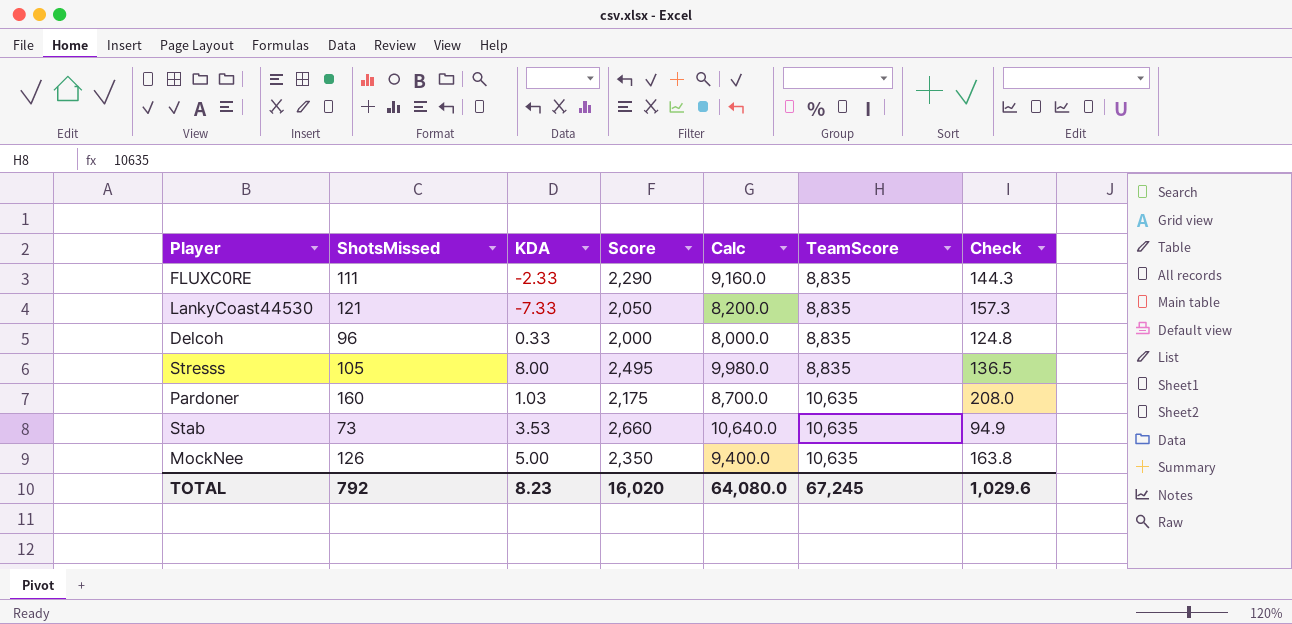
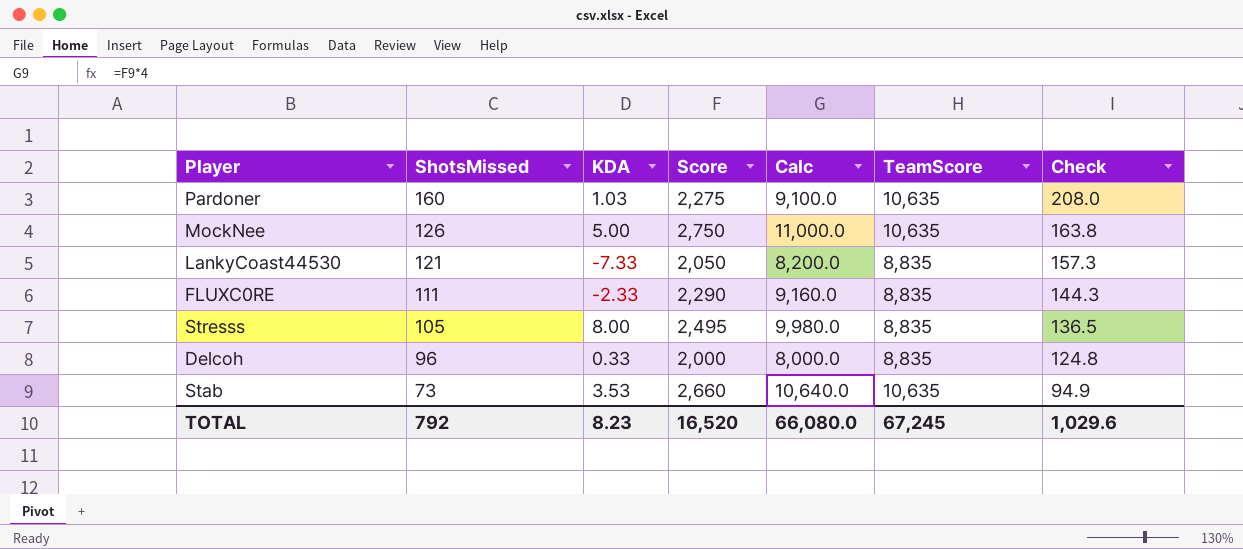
row order: TeamScore ascending -> ShotsMissed descending
Pardoner | Score: 2,175 -> 2,275
Pardoner | Calc: 8,700.0 -> 9,100.0
MockNee | Score: 2,350 -> 2,750
MockNee | Calc: 9,400.0 -> 11,000.0
TOTAL | Score: 16,020 -> 16,520
TOTAL | Calc: 64,080.0 -> 66,080.0

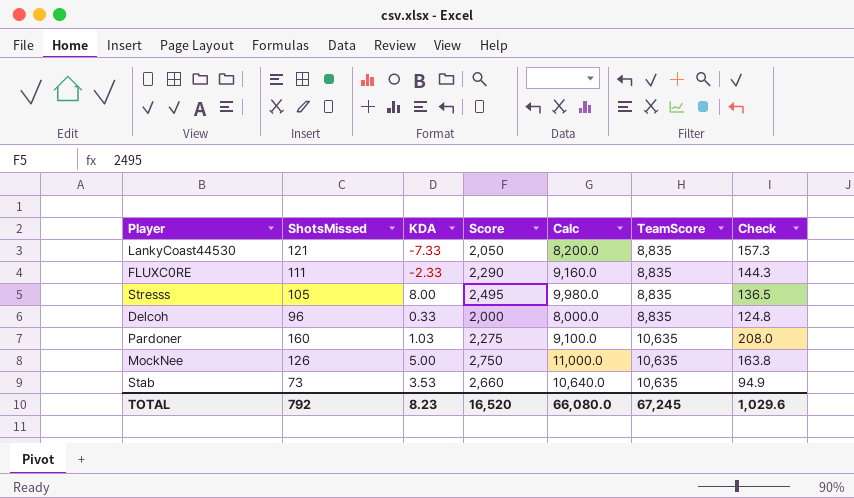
row order: ShotsMissed descending -> TeamScore ascending

